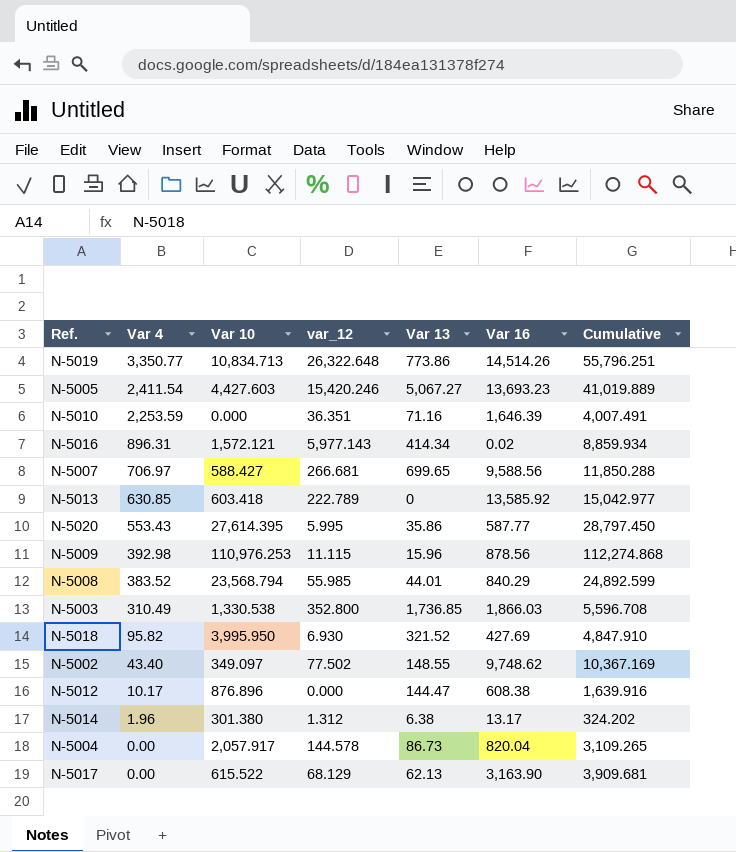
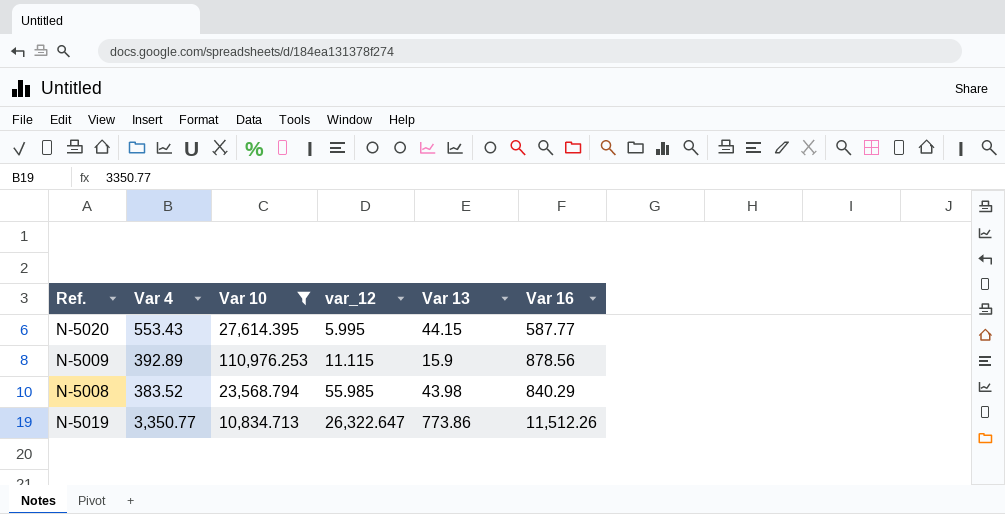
filter: none -> Var 10 >= 10,834.713
row order: Var 4 descending -> var_12 ascending
column Cumulative | formula: [Var 4] + [Var 10] + [var_12] + [Var 13] + [Var 16] -> none
N-5020 | Var 13: 35.86 -> 44.15
N-5009 | Var 4: 392.98 -> 392.89
N-5009 | Var 13: 15.96 -> 15.9
N-5008 | Var 13: 44.01 -> 43.98
N-5019 | var_12: 26,322.648 -> 26,322.647
N-5019 | Var 16: 14,514.26 -> 11,512.26

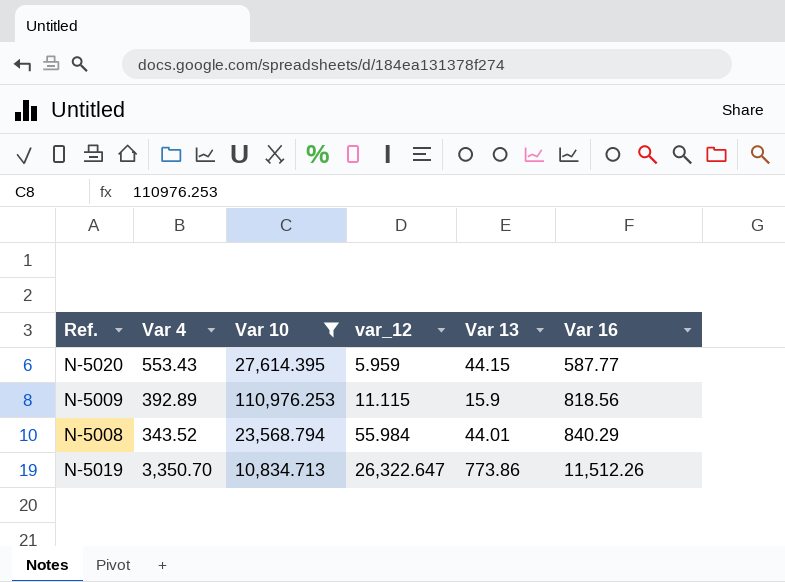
N-5020 | var_12: 5.995 -> 5.959
N-5009 | Var 16: 878.56 -> 818.56
N-5008 | Var 4: 383.52 -> 343.52
N-5008 | var_12: 55.985 -> 55.984
N-5008 | Var 13: 43.98 -> 44.01
N-5019 | Var 4: 3,350.77 -> 3,350.70

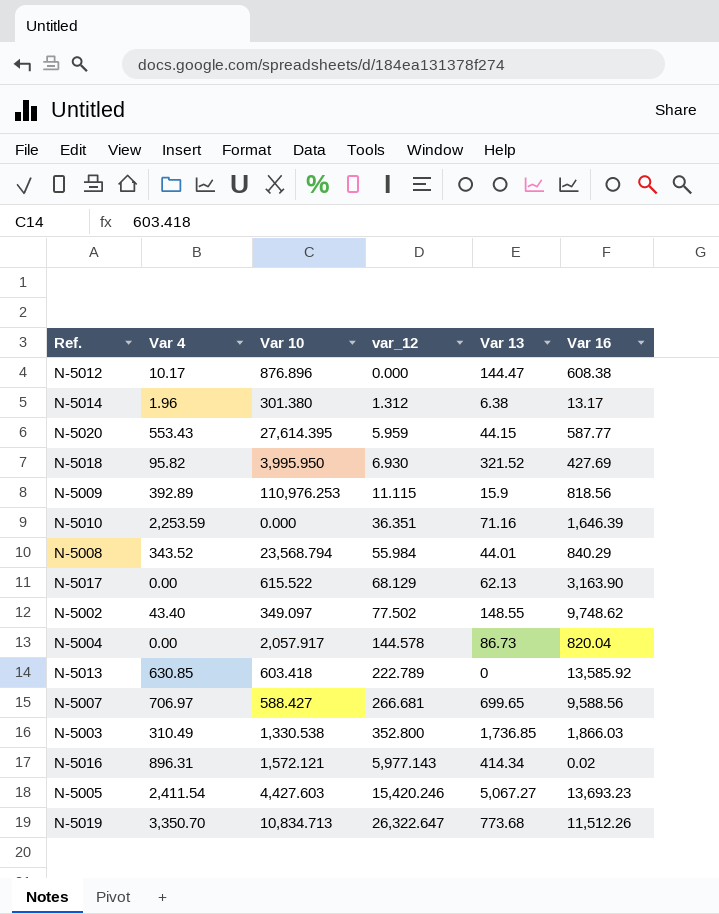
filter: Var 10 >= 10,834.713 -> none
N-5019 | Var 13: 773.86 -> 773.68

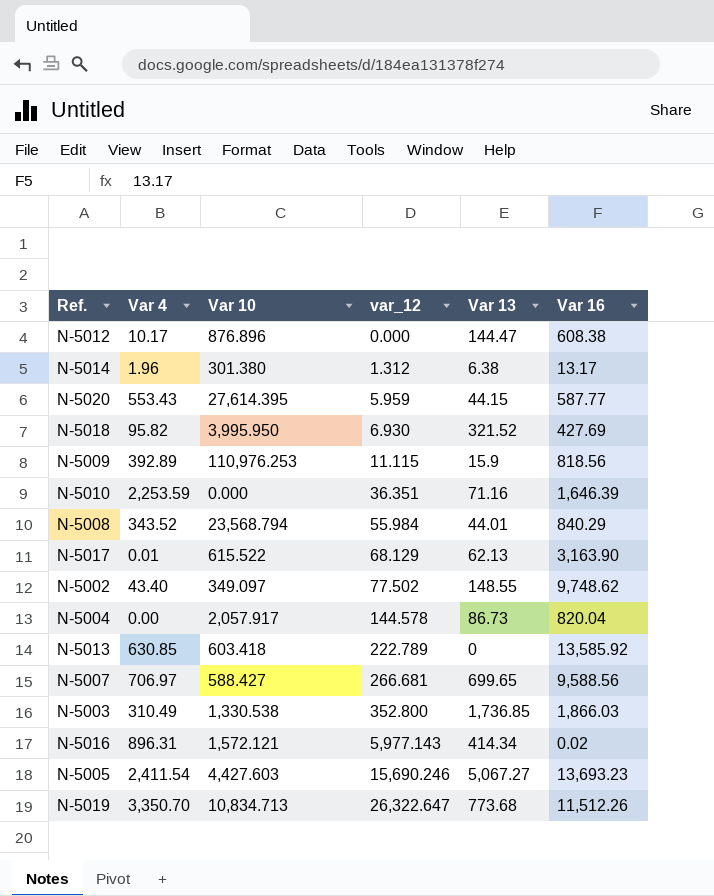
N-5017 | Var 4: 0.00 -> 0.01
N-5005 | var_12: 15,420.246 -> 15,690.246

